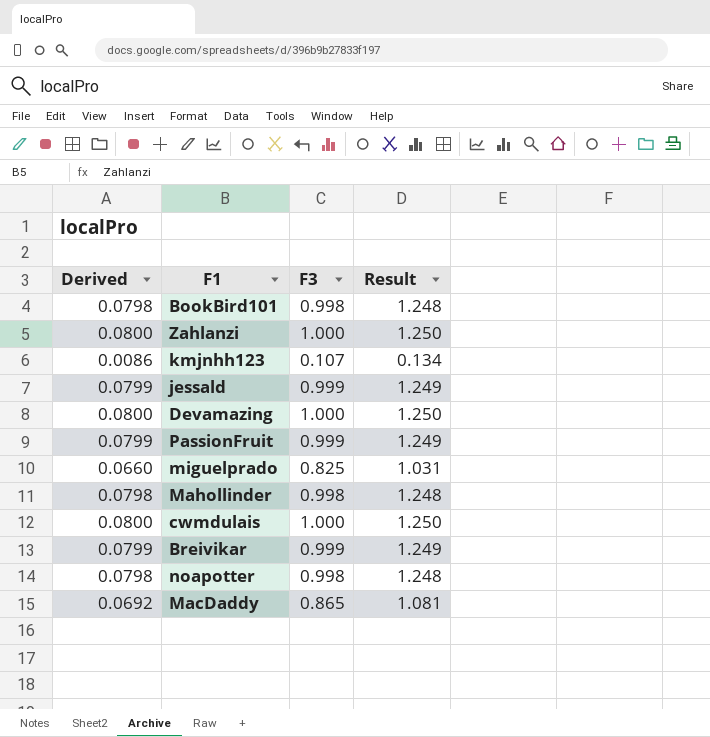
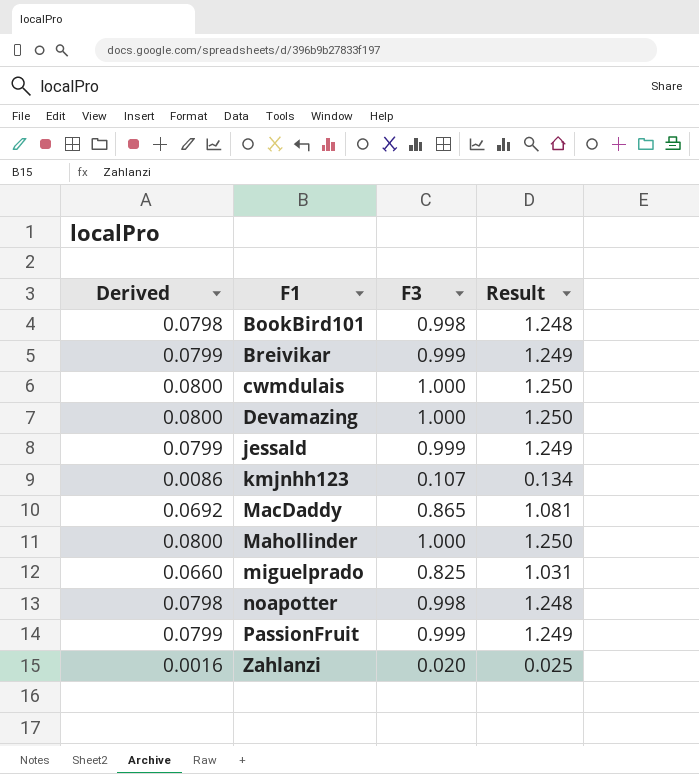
row order: none -> F1 ascending
Mahollinder | Derived: 0.0798 -> 0.0800
Mahollinder | F3: 0.998 -> 1.000
Mahollinder | Result: 1.248 -> 1.250
Zahlanzi | Derived: 0.0800 -> 0.0016
Zahlanzi | F3: 1.000 -> 0.020
Zahlanzi | Result: 1.250 -> 0.025

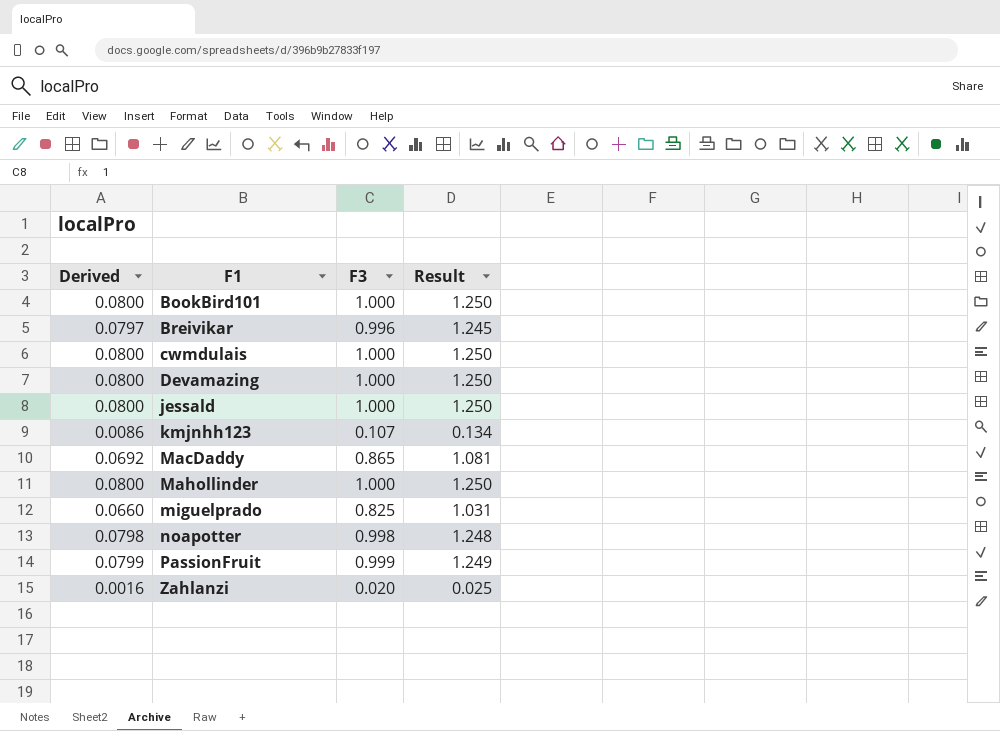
BookBird101 | Derived: 0.0798 -> 0.0800
BookBird101 | F3: 0.998 -> 1.000
BookBird101 | Result: 1.248 -> 1.250
Breivikar | Derived: 0.0799 -> 0.0797
Breivikar | F3: 0.999 -> 0.996
Breivikar | Result: 1.249 -> 1.245
jessald | Derived: 0.0799 -> 0.0800
jessald | F3: 0.999 -> 1.000
jessald | Result: 1.249 -> 1.250

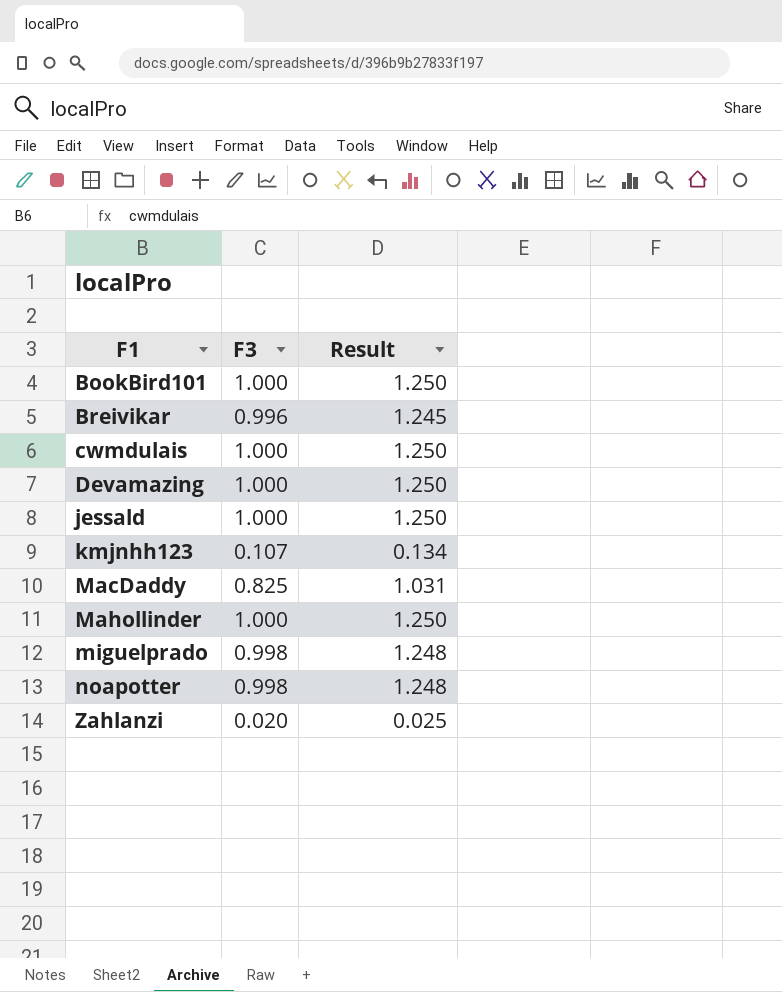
column Derived | formula: [F3] * 0.08 -> none
row PassionFruit: 0.0799 | 0.999 | 1.249 -> none
MacDaddy | F3: 0.865 -> 0.825
MacDaddy | Result: 1.081 -> 1.031
miguelprado | F3: 0.825 -> 0.998
miguelprado | Result: 1.031 -> 1.248

